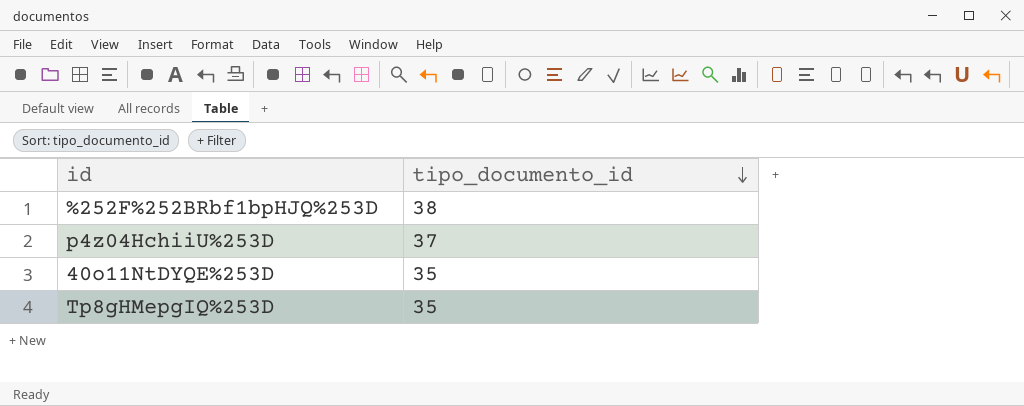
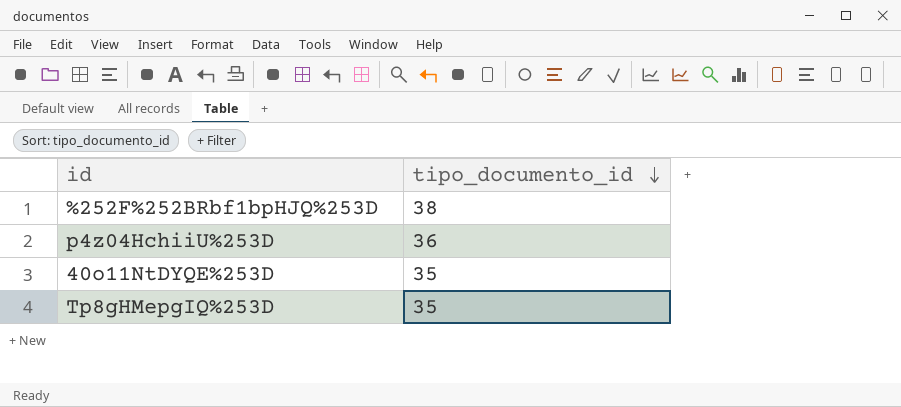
p4z04HchiiU%253D | tipo_documento_id: 37 -> 36

